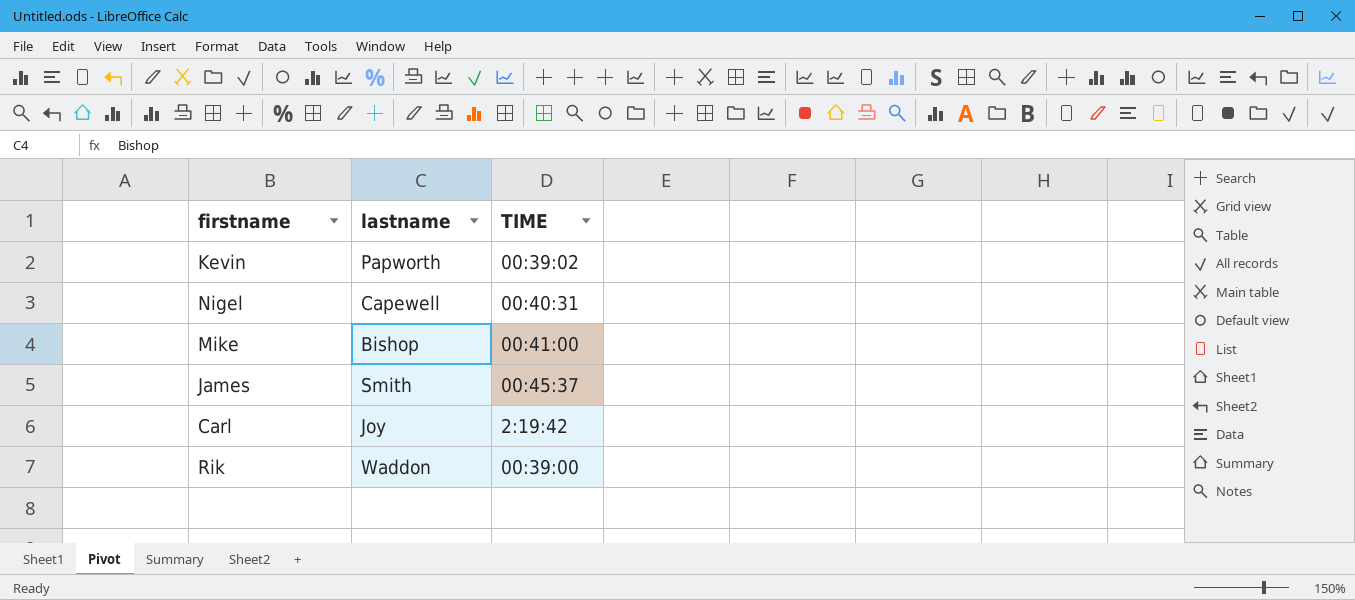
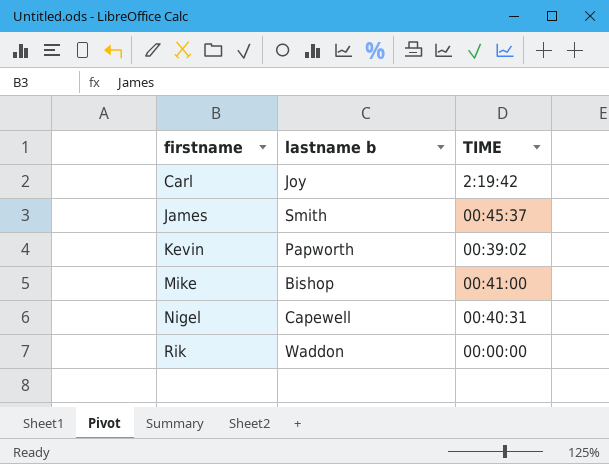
row order: none -> firstname ascending
column name: lastname -> lastname b
Rik | TIME: 00:39:00 -> 00:00:00

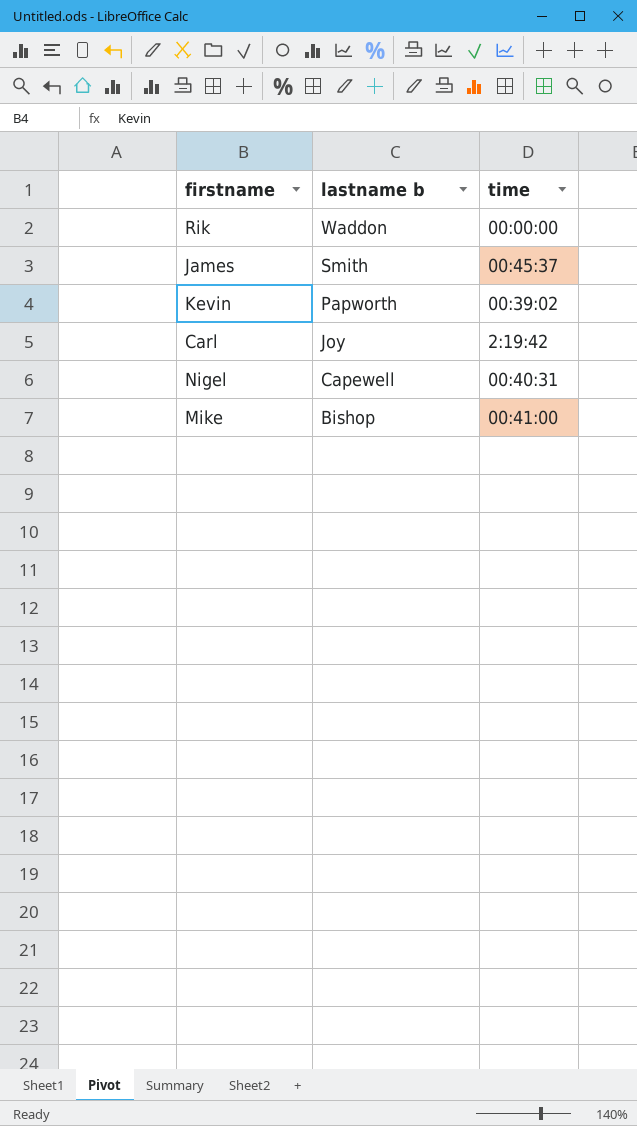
row order: firstname ascending -> lastname b descending
column name: TIME -> time

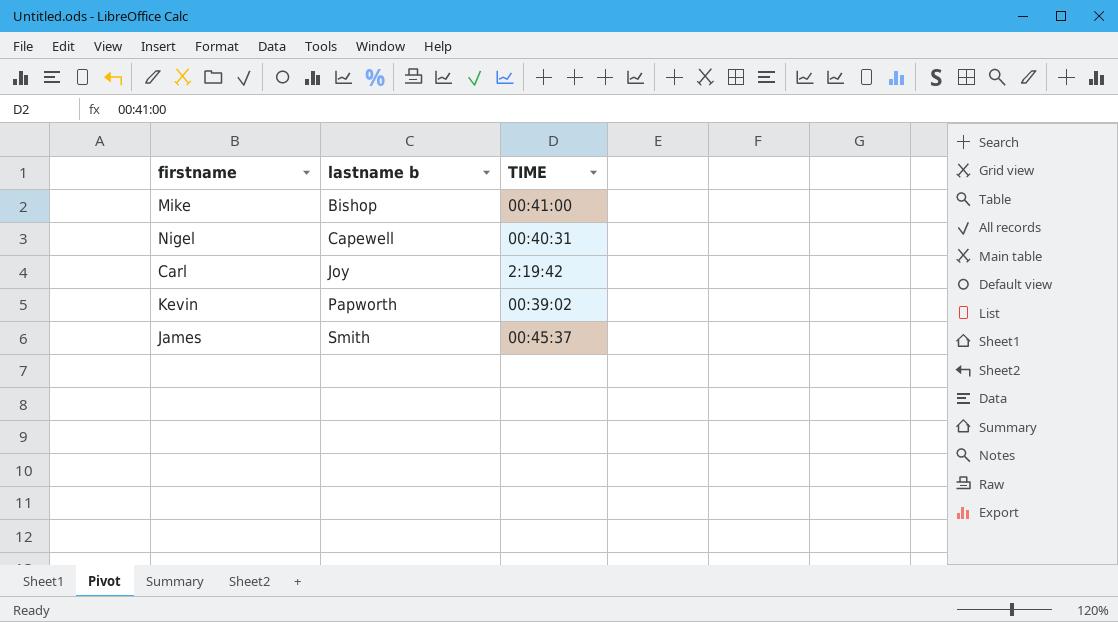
row order: lastname b descending -> lastname b ascending
column name: time -> TIME
row Rik: Waddon | 00:00:00 -> none

